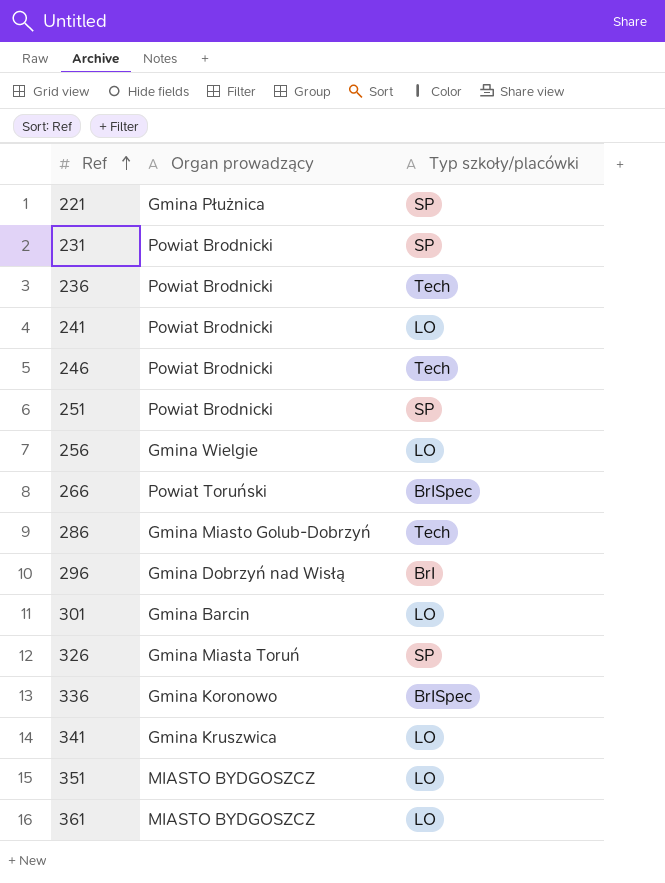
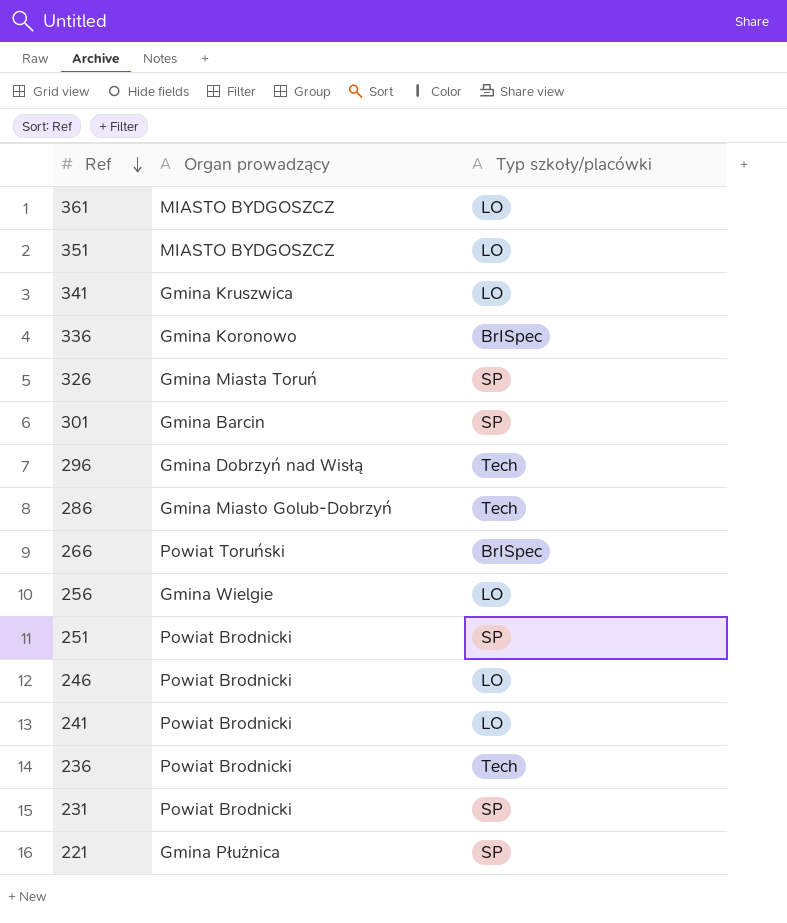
row order: Ref ascending -> Ref descending
301 | Typ szkoły/placówki: LO -> SP
296 | Typ szkoły/placówki: BrI -> Tech
246 | Typ szkoły/placówki: Tech -> LO

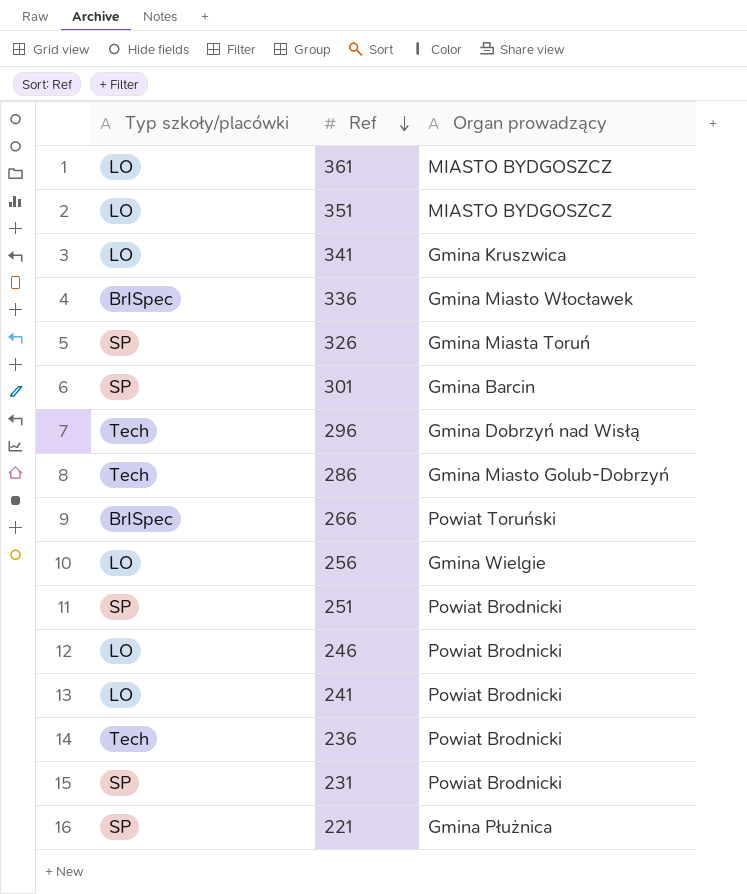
column Typ szkoły/placówki | position: 3 -> 1
336 | Organ prowadzący: Gmina Koronowo -> Gmina Miasto Włocławek

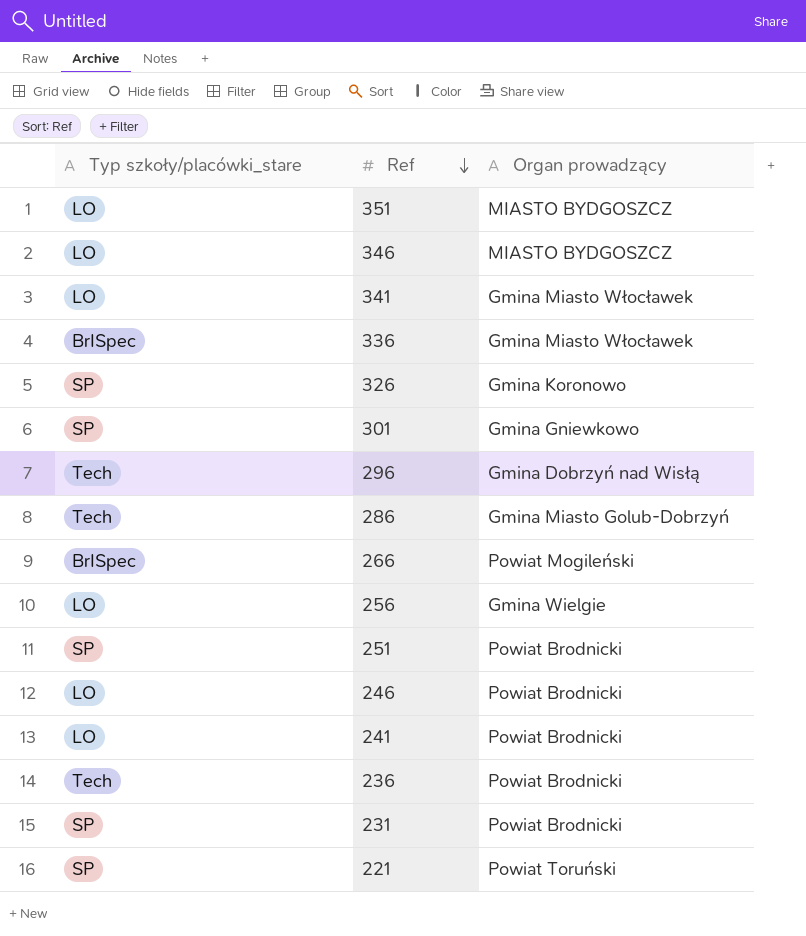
column name: Typ szkoły/placówki -> Typ szkoły/placówki_stare
row 361: LO | MIASTO BYDGOSZCZ -> none
row 346: none -> LO | MIASTO BYDGOSZCZ
341 | Organ prowadzący: Gmina Kruszwica -> Gmina Miasto Włocławek
326 | Organ prowadzący: Gmina Miasta Toruń -> Gmina Koronowo
301 | Organ prowadzący: Gmina Barcin -> Gmina Gniewkowo
266 | Organ prowadzący: Powiat Toruński -> Powiat Mogileński
221 | Organ prowadzący: Gmina Płużnica -> Powiat Toruński

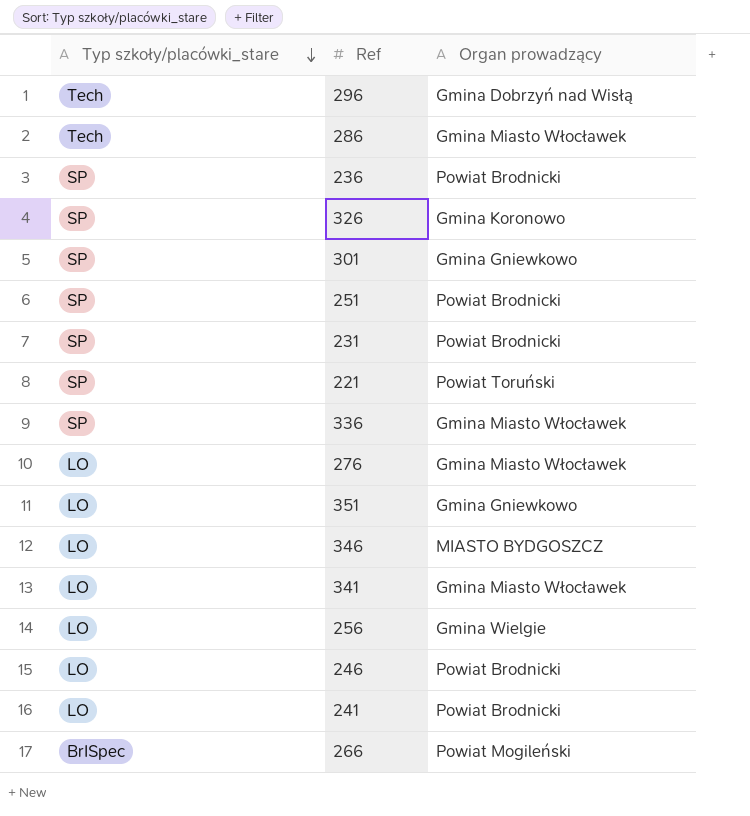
row order: Ref descending -> Typ szkoły/placówki_stare descending
286 | Organ prowadzący: Gmina Miasto Golub-Dobrzyń -> Gmina Miasto Włocławek
236 | Typ szkoły/placówki_stare: Tech -> SP
336 | Typ szkoły/placówki_stare: BrISpec -> SP
row 276: none -> LO | Gmina Miasto Włocławek
351 | Organ prowadzący: MIASTO BYDGOSZCZ -> Gmina Gniewkowo

